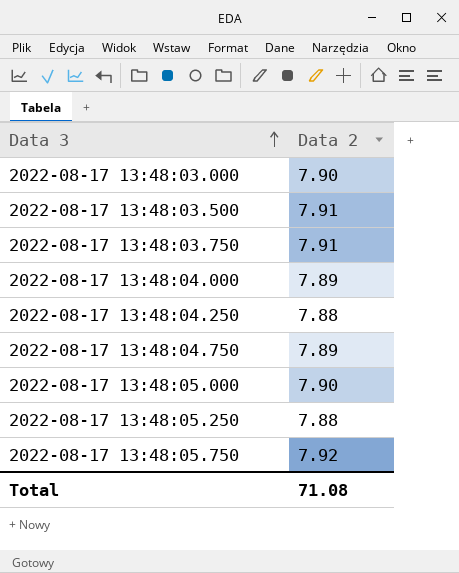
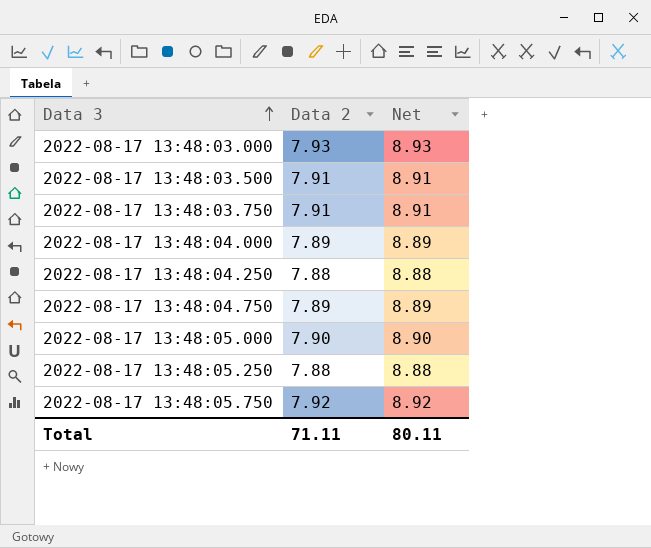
column Net | formula: none -> [Data 2] + 1
2022-08-17 13:48:03.000 | Data 2: 7.90 -> 7.93
Total | Data 2: 71.08 -> 71.11

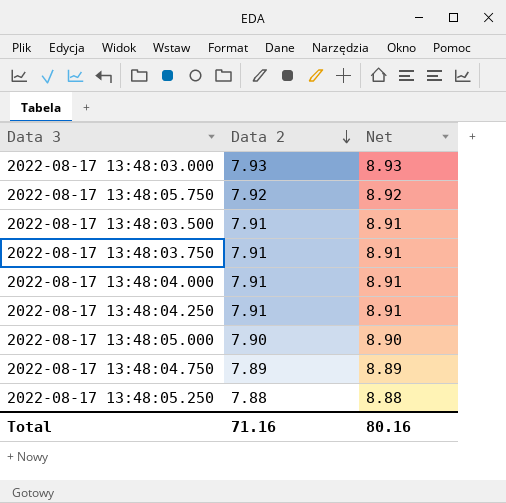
row order: Data 3 ascending -> Data 2 descending
2022-08-17 13:48:04.000 | Data 2: 7.89 -> 7.91
2022-08-17 13:48:04.000 | Net: 8.89 -> 8.91
2022-08-17 13:48:04.250 | Data 2: 7.88 -> 7.91
2022-08-17 13:48:04.250 | Net: 8.88 -> 8.91
Total | Data 2: 71.11 -> 71.16
Total | Net: 80.11 -> 80.16

